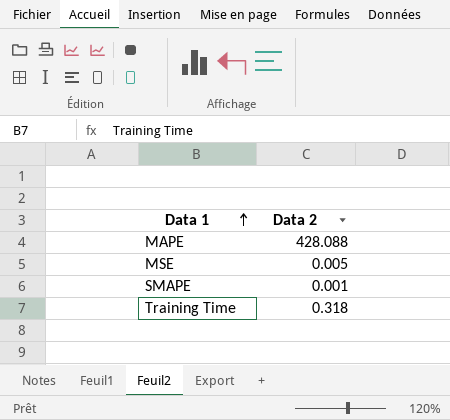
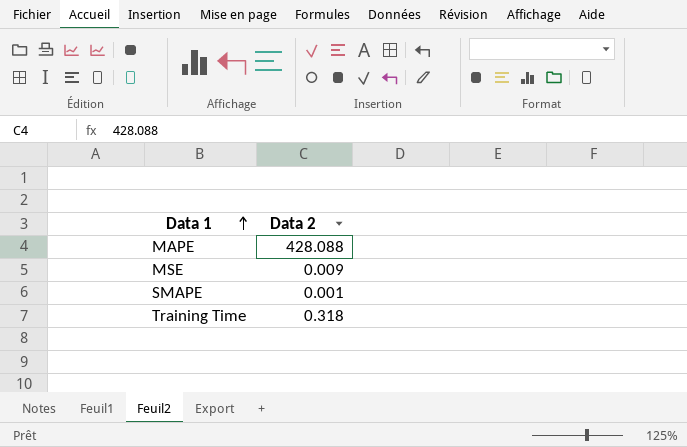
MSE | Data 2: 0.005 -> 0.009

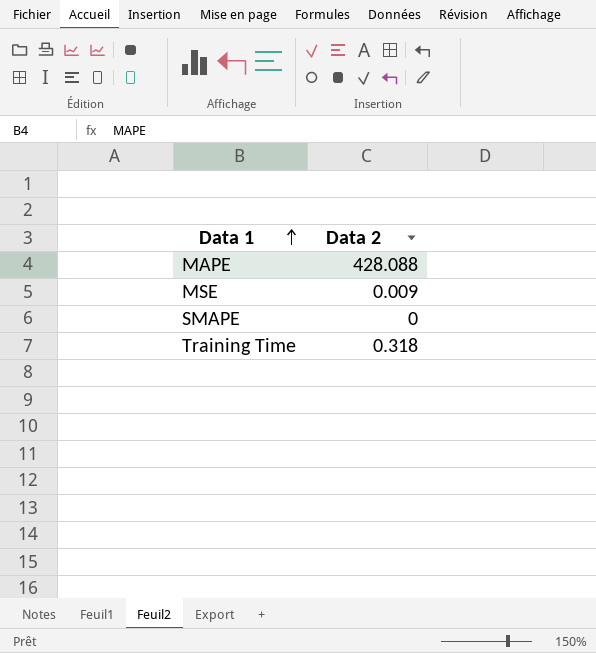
SMAPE | Data 2: 0.001 -> 0

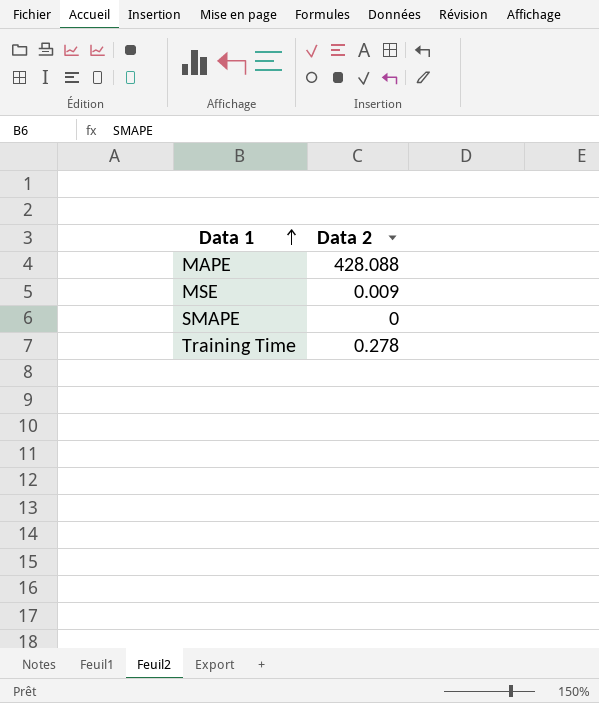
Training Time | Data 2: 0.318 -> 0.278

